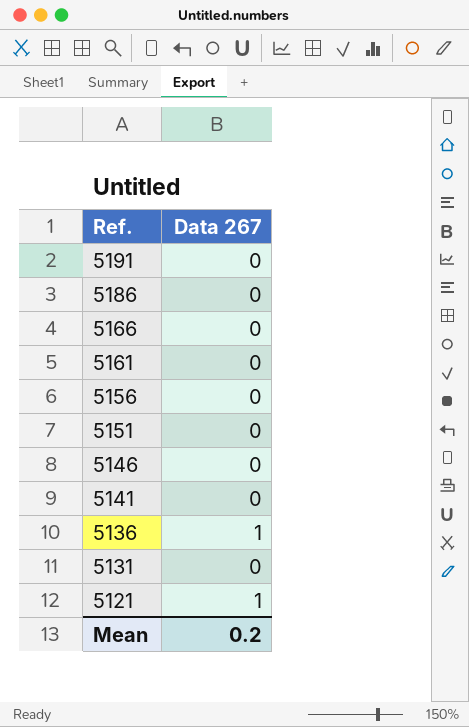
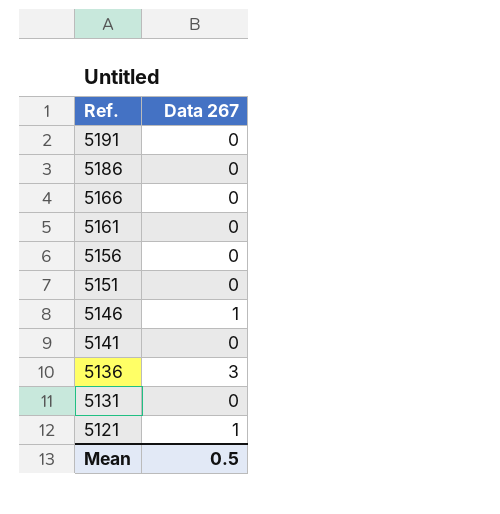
5146 | Data 267: 0 -> 1
5136 | Data 267: 1 -> 3
Mean | Data 267: 0.2 -> 0.5

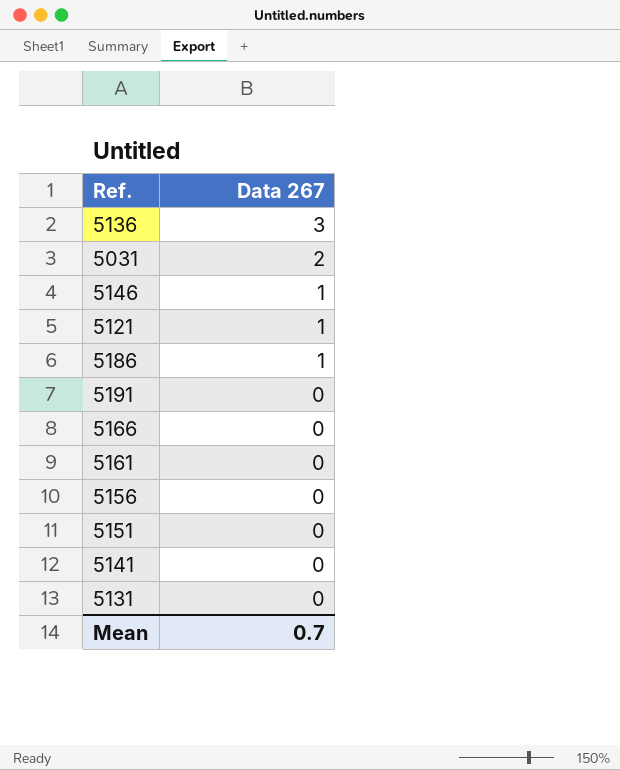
row order: Ref. descending -> Data 267 descending
row 5031: none -> 2
5186 | Data 267: 0 -> 1
Mean | Data 267: 0.5 -> 0.7

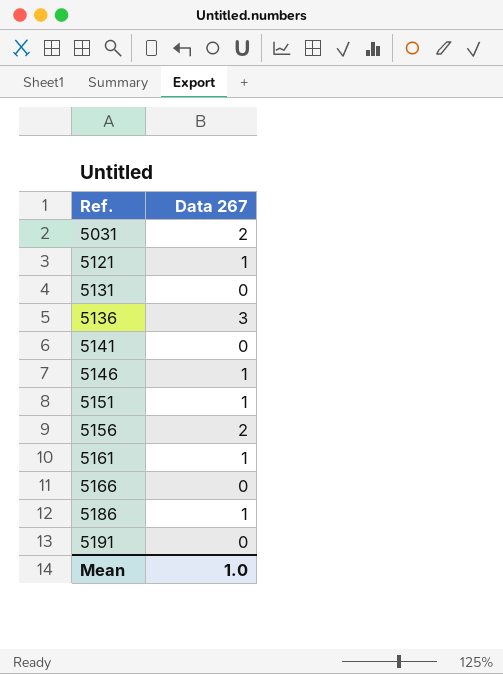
row order: Data 267 descending -> Ref. ascending
5151 | Data 267: 0 -> 1
5156 | Data 267: 0 -> 2
5161 | Data 267: 0 -> 1
Mean | Data 267: 0.7 -> 1.0

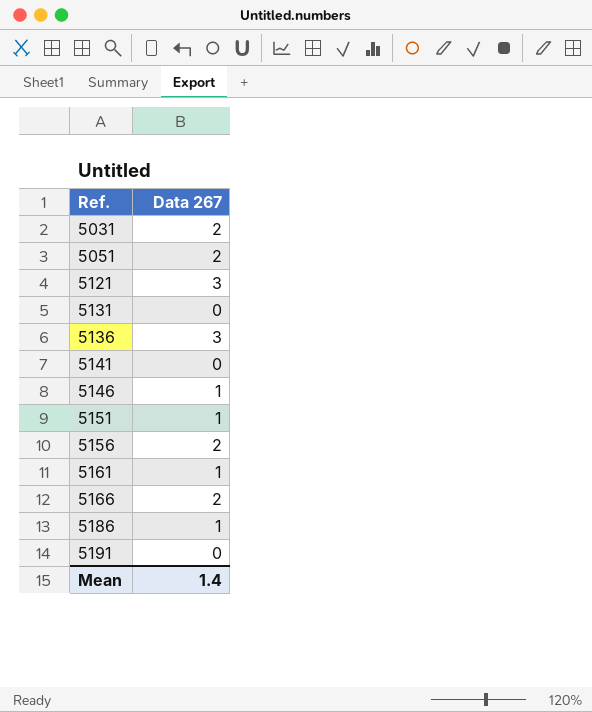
row 5051: none -> 2
5121 | Data 267: 1 -> 3
5166 | Data 267: 0 -> 2
Mean | Data 267: 1.0 -> 1.4

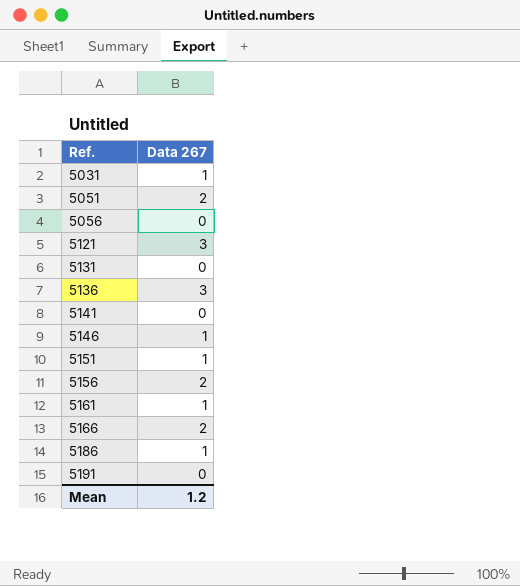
5031 | Data 267: 2 -> 1
row 5056: none -> 0
Mean | Data 267: 1.4 -> 1.2

